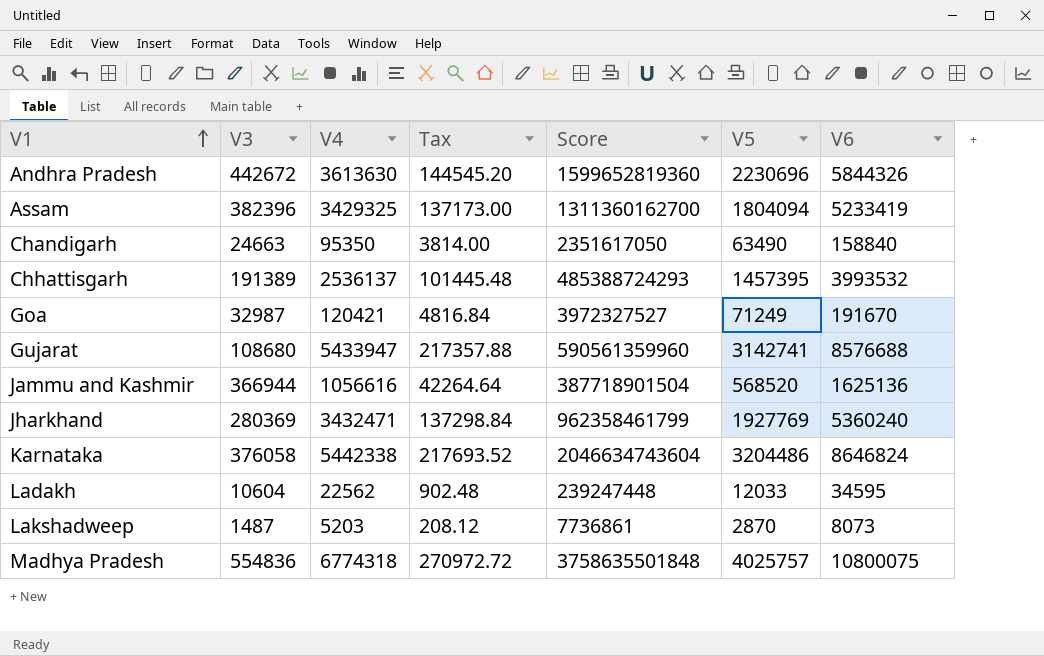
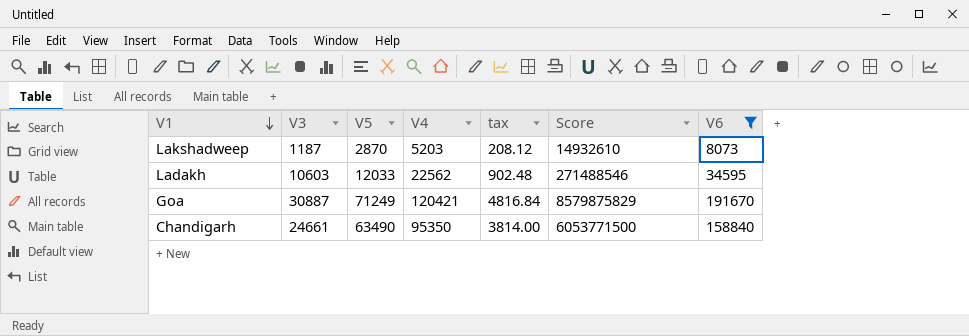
filter: none -> V6 <= 191670
row order: V1 ascending -> V1 descending
column V5 | position: 6 -> 3
column name: Tax -> tax
column Score | formula: [V3] * [V4] -> [V5] * [V4]
Lakshadweep | V3: 1487 -> 1187
Ladakh | V3: 10604 -> 10603
Goa | V3: 32987 -> 30887
Chandigarh | V3: 24663 -> 24661

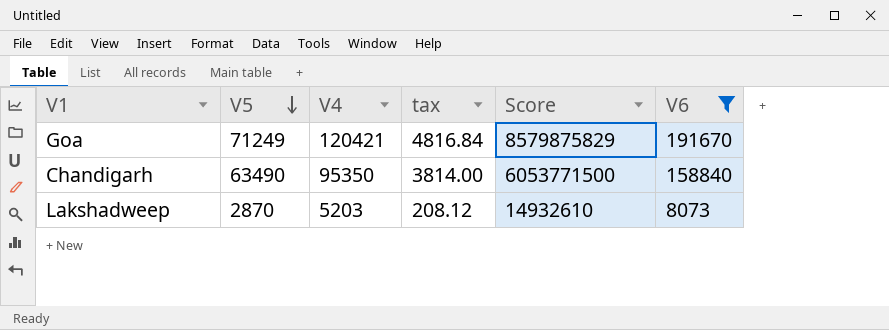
row order: V1 descending -> V5 descending
column V3 | position: 2 -> none
row Ladakh: 10603 | 12033 | 22562 | 902.48 | 271488546 | 34595 -> none

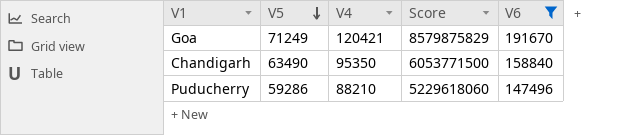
column tax | formula: [V4] * 0.04 -> none
row Lakshadweep: 2870 | 5203 | 208.12 | 14932610 | 8073 -> none
row Puducherry: none -> 59286 | 88210 | 5229618060 | 147496

